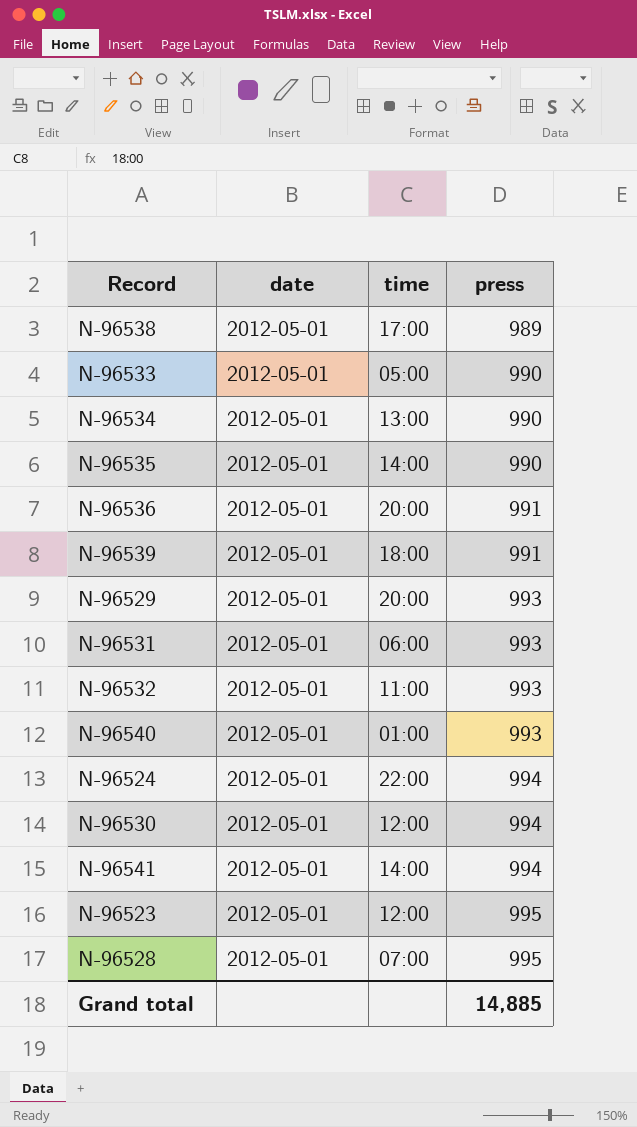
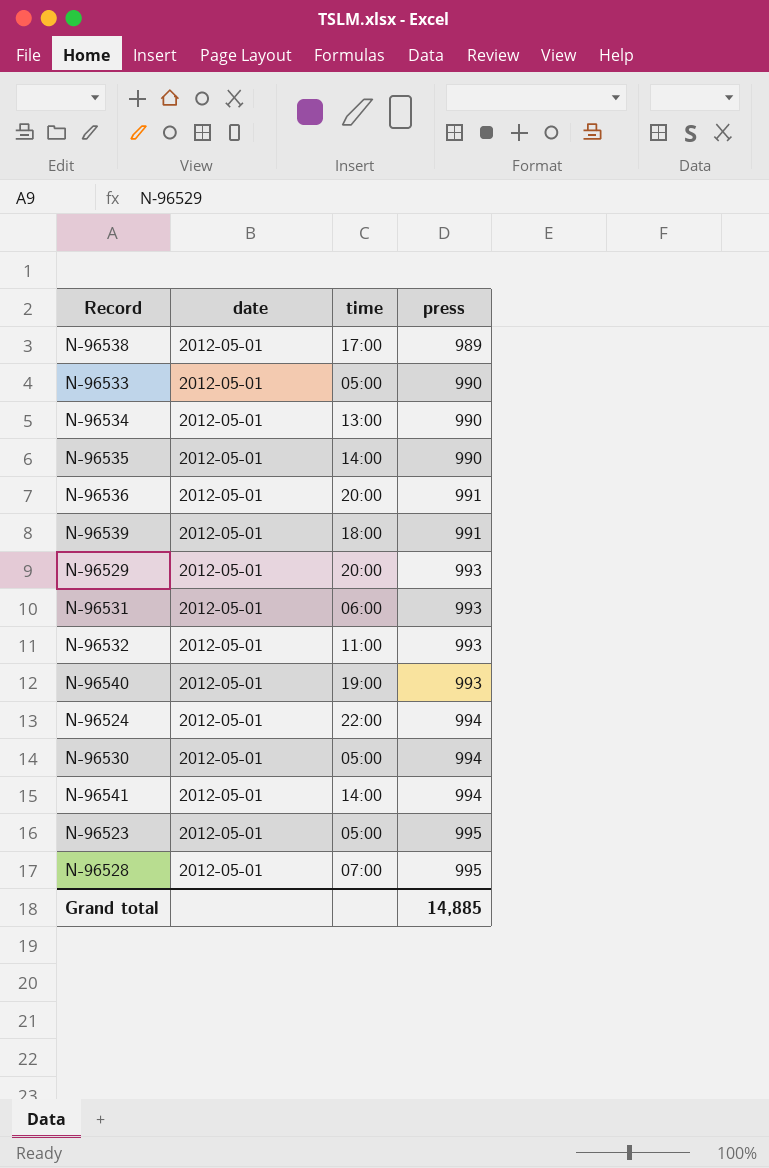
N-96540 | time: 01:00 -> 19:00
N-96530 | time: 12:00 -> 05:00
N-96523 | time: 12:00 -> 05:00

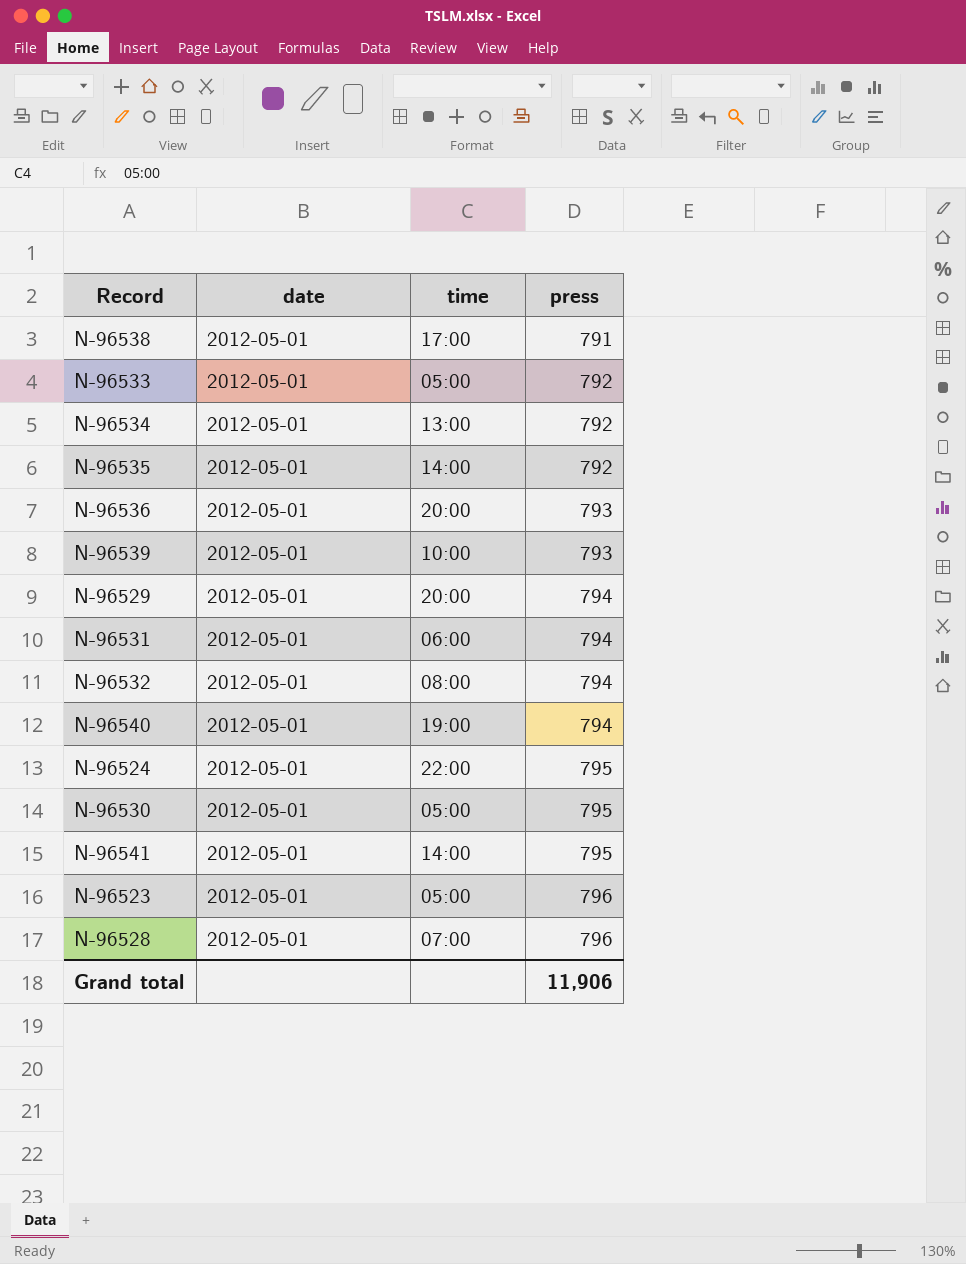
N-96538 | press: 989 -> 791
N-96533 | press: 990 -> 792
N-96534 | press: 990 -> 792
N-96535 | press: 990 -> 792
N-96536 | press: 991 -> 793
N-96539 | time: 18:00 -> 10:00
N-96539 | press: 991 -> 793
N-96529 | press: 993 -> 794
N-96531 | press: 993 -> 794
N-96532 | time: 11:00 -> 08:00
N-96532 | press: 993 -> 794
N-96540 | press: 993 -> 794
N-96524 | press: 994 -> 795
N-96530 | press: 994 -> 795
N-96541 | press: 994 -> 795
N-96523 | press: 995 -> 796
N-96528 | press: 995 -> 796
Grand total | press: 14,885 -> 11,906

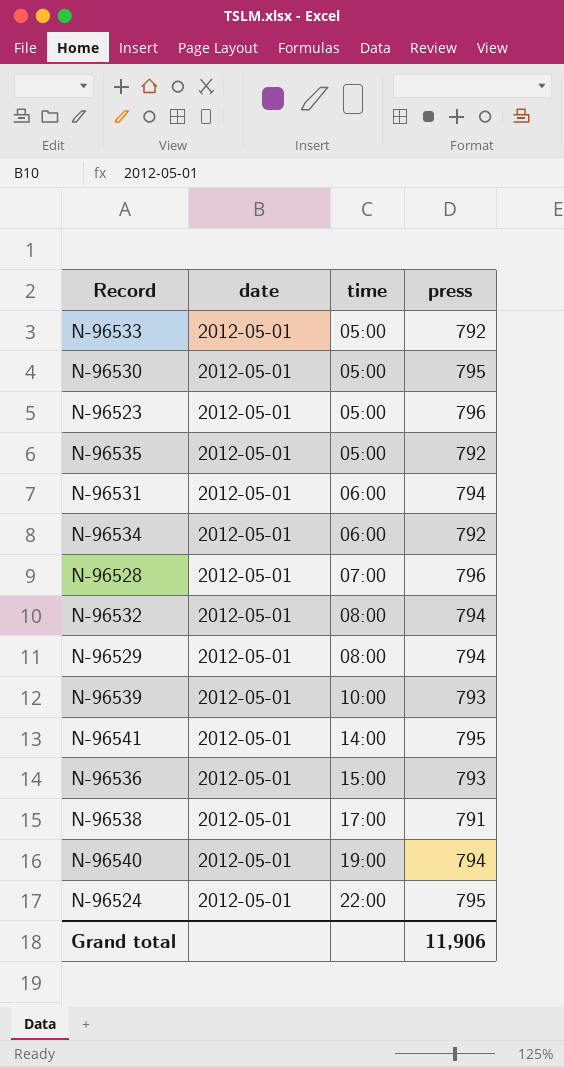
row order: press ascending -> time ascending
N-96535 | time: 14:00 -> 05:00
N-96534 | time: 13:00 -> 06:00
N-96529 | time: 20:00 -> 08:00
N-96536 | time: 20:00 -> 15:00

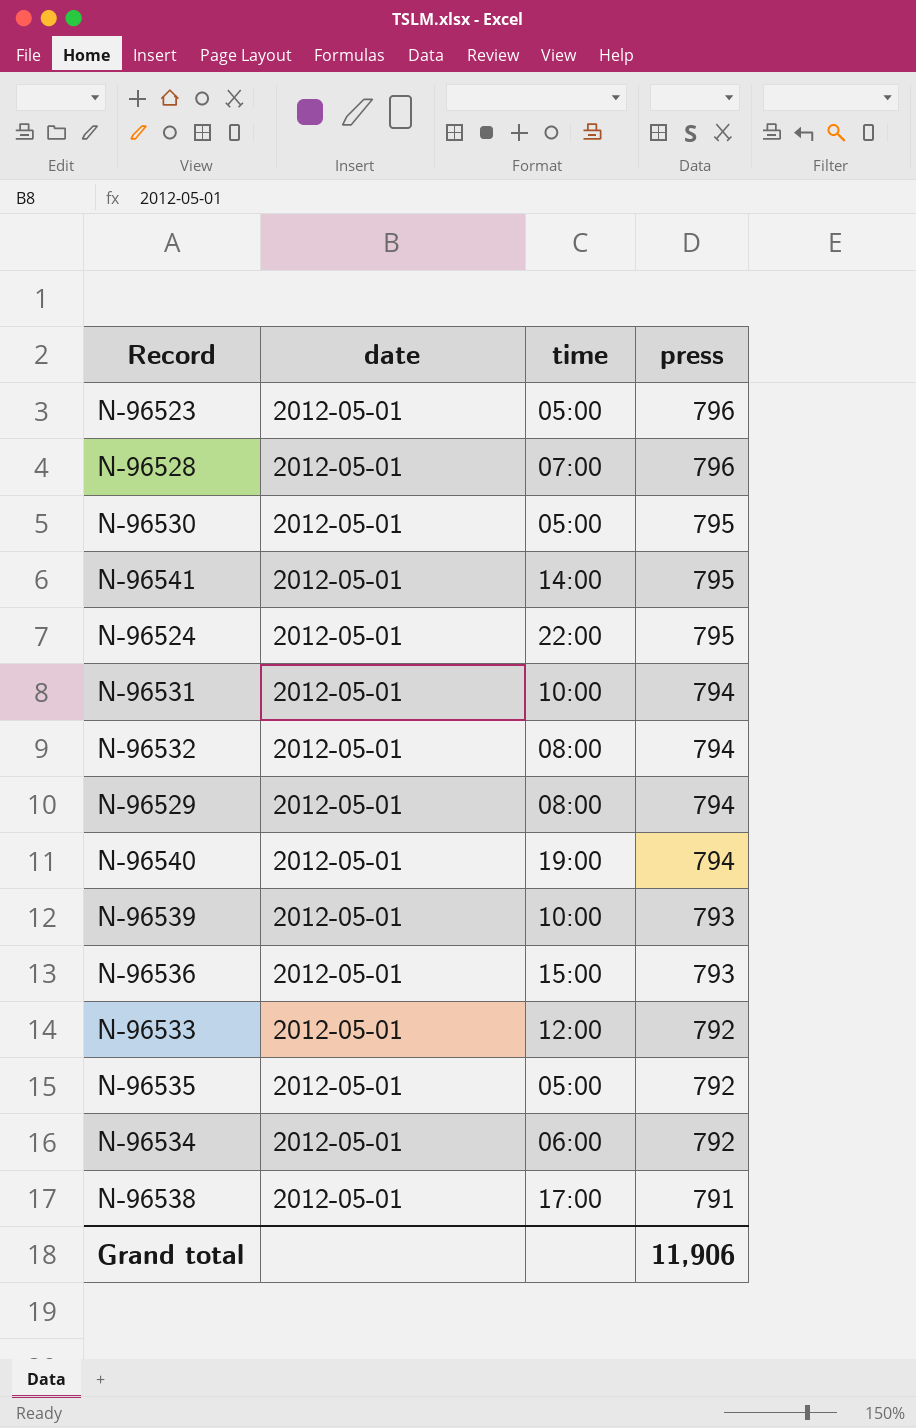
row order: time ascending -> press descending
N-96531 | time: 06:00 -> 10:00
N-96533 | time: 05:00 -> 12:00

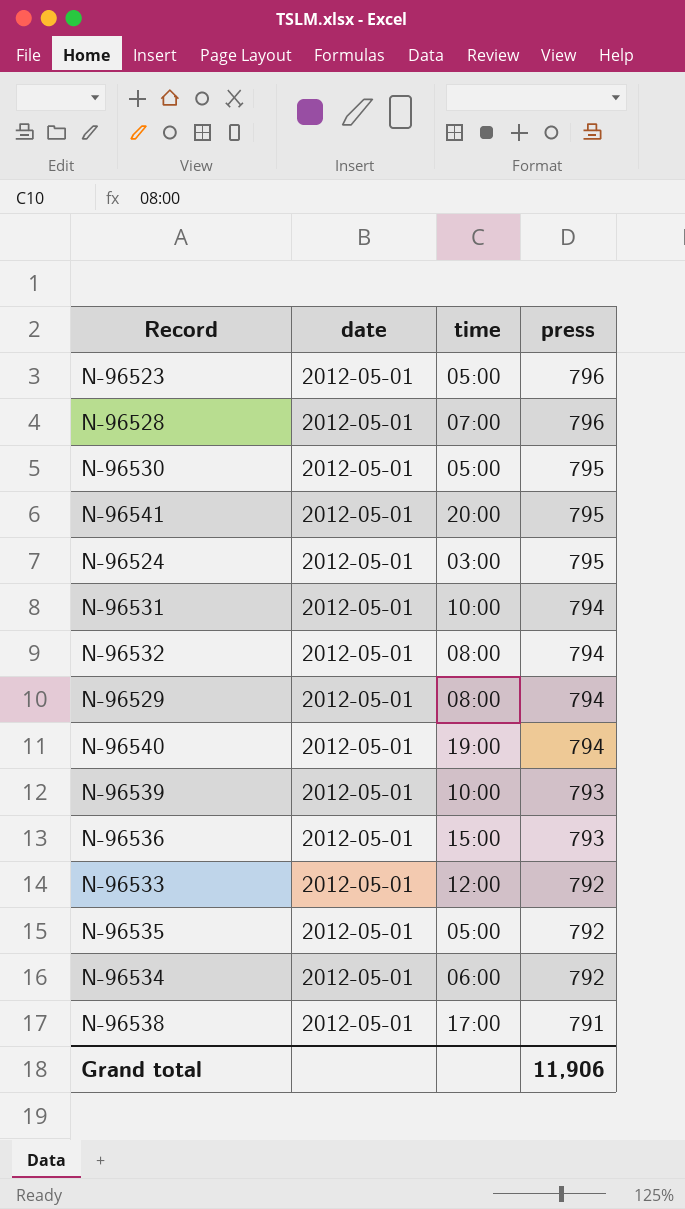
N-96541 | time: 14:00 -> 20:00
N-96524 | time: 22:00 -> 03:00

